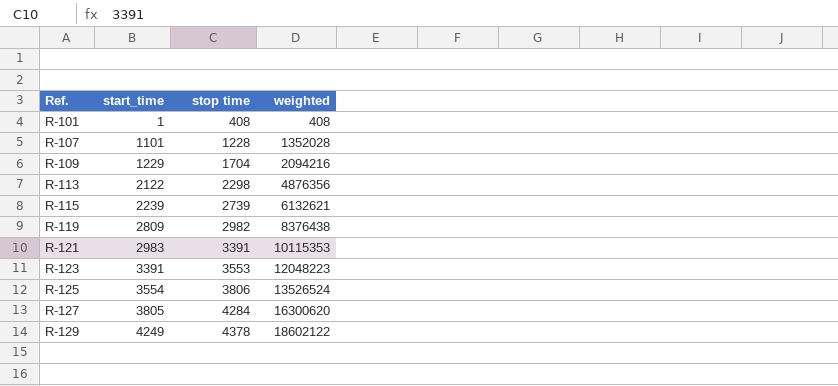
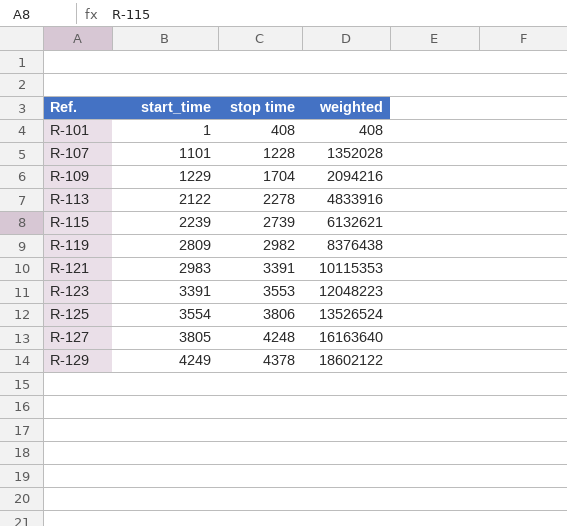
R-113 | stop time: 2298 -> 2278
R-113 | weighted: 4876356 -> 4833916
R-127 | stop time: 4284 -> 4248
R-127 | weighted: 16300620 -> 16163640

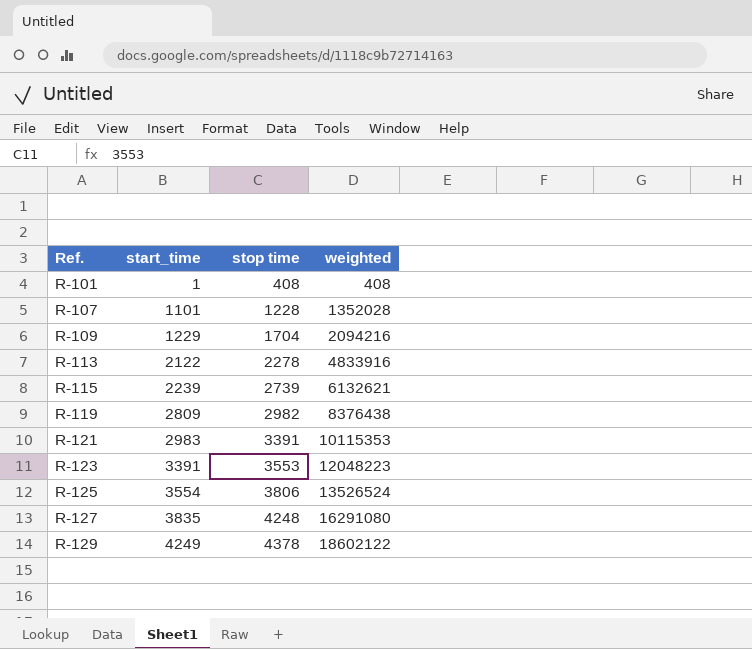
R-127 | start_time: 3805 -> 3835
R-127 | weighted: 16163640 -> 16291080

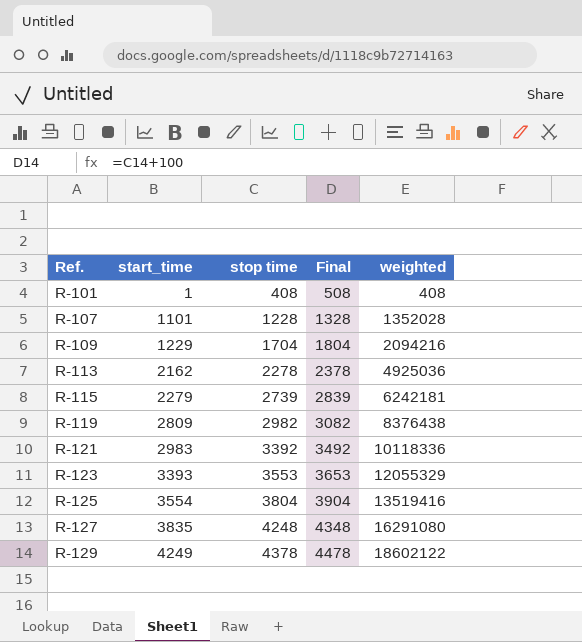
column Final | formula: none -> [stop time] + 100
R-113 | start_time: 2122 -> 2162
R-113 | weighted: 4833916 -> 4925036
R-115 | start_time: 2239 -> 2279
R-115 | weighted: 6132621 -> 6242181
R-121 | stop time: 3391 -> 3392
R-121 | weighted: 10115353 -> 10118336
R-123 | start_time: 3391 -> 3393
R-123 | weighted: 12048223 -> 12055329
R-125 | stop time: 3806 -> 3804
R-125 | weighted: 13526524 -> 13519416

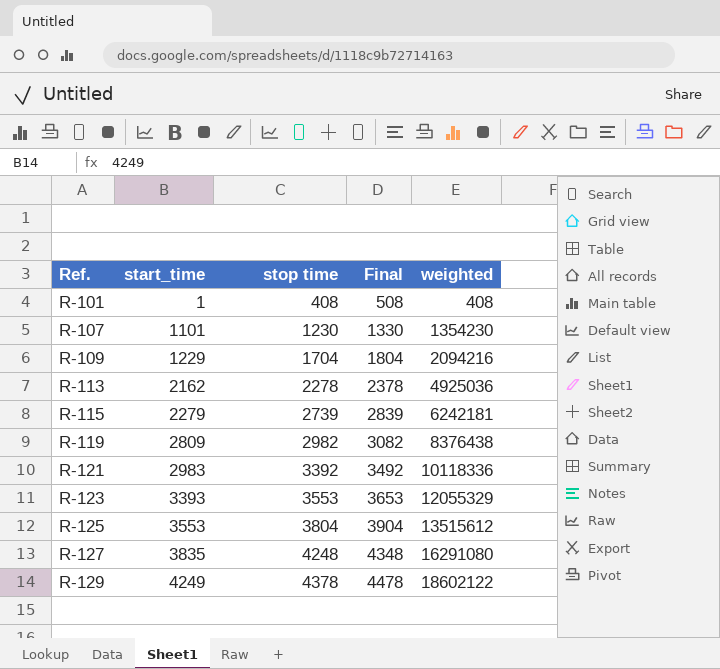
R-107 | stop time: 1228 -> 1230
R-107 | Final: 1328 -> 1330
R-107 | weighted: 1352028 -> 1354230
R-125 | start_time: 3554 -> 3553
R-125 | weighted: 13519416 -> 13515612

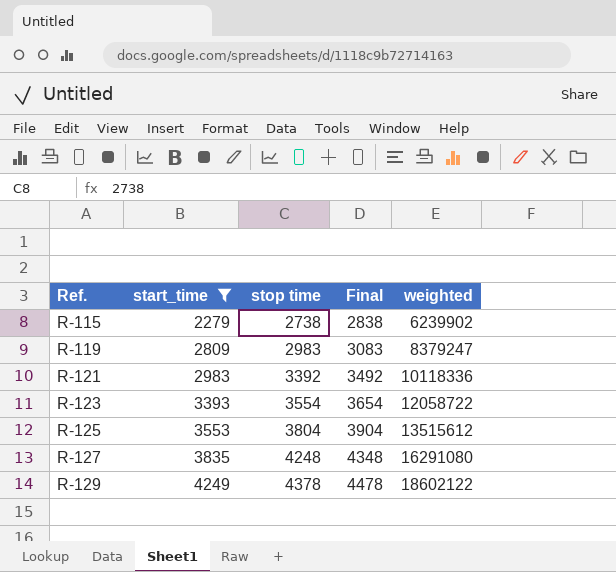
filter: none -> start_time >= 2279
R-115 | stop time: 2739 -> 2738
R-115 | Final: 2839 -> 2838
R-115 | weighted: 6242181 -> 6239902
R-119 | stop time: 2982 -> 2983
R-119 | Final: 3082 -> 3083
R-119 | weighted: 8376438 -> 8379247
R-123 | stop time: 3553 -> 3554
R-123 | Final: 3653 -> 3654
R-123 | weighted: 12055329 -> 12058722

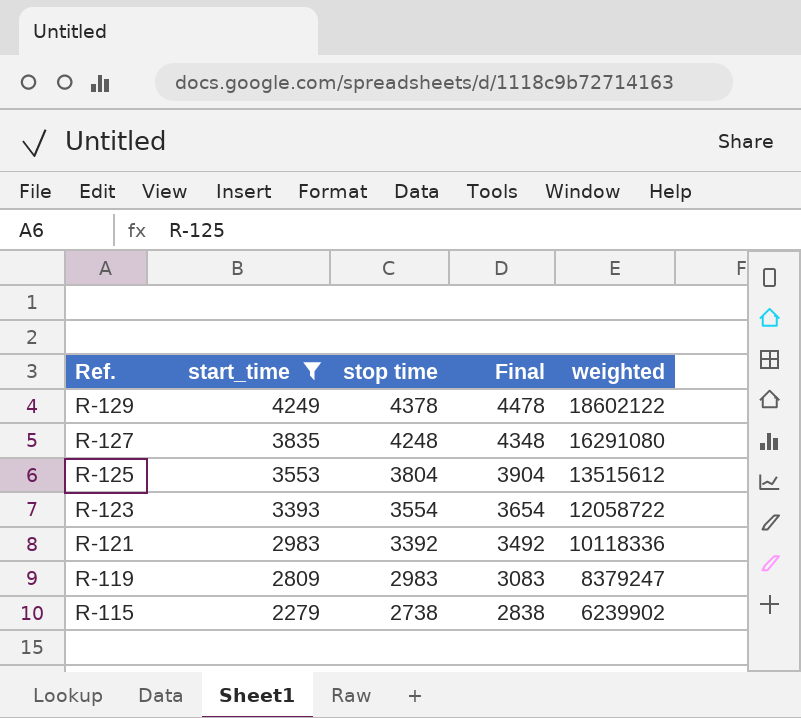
row order: Ref. ascending -> Ref. descending

